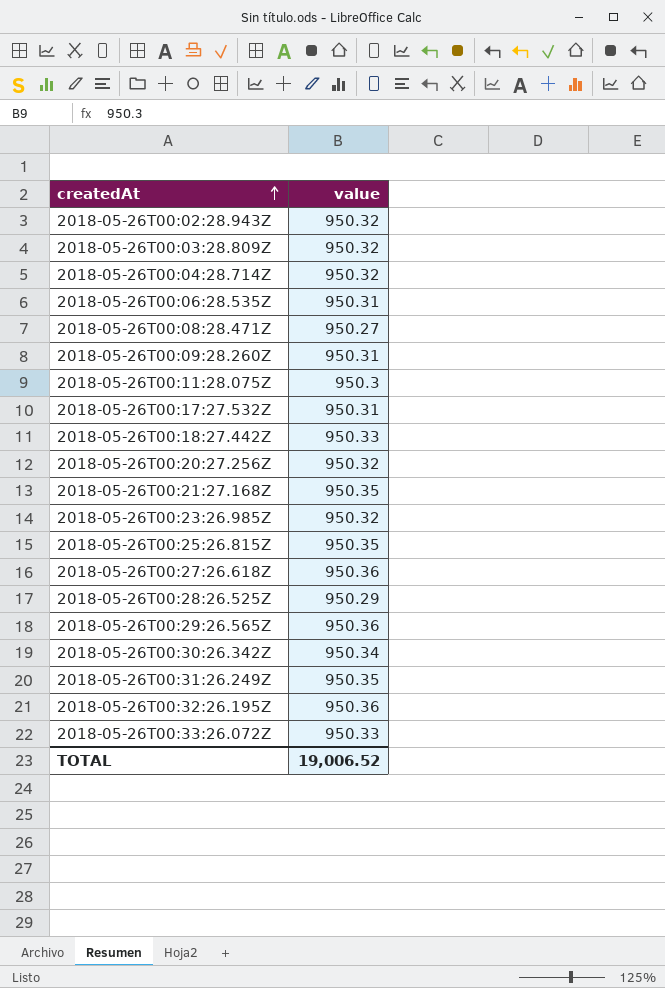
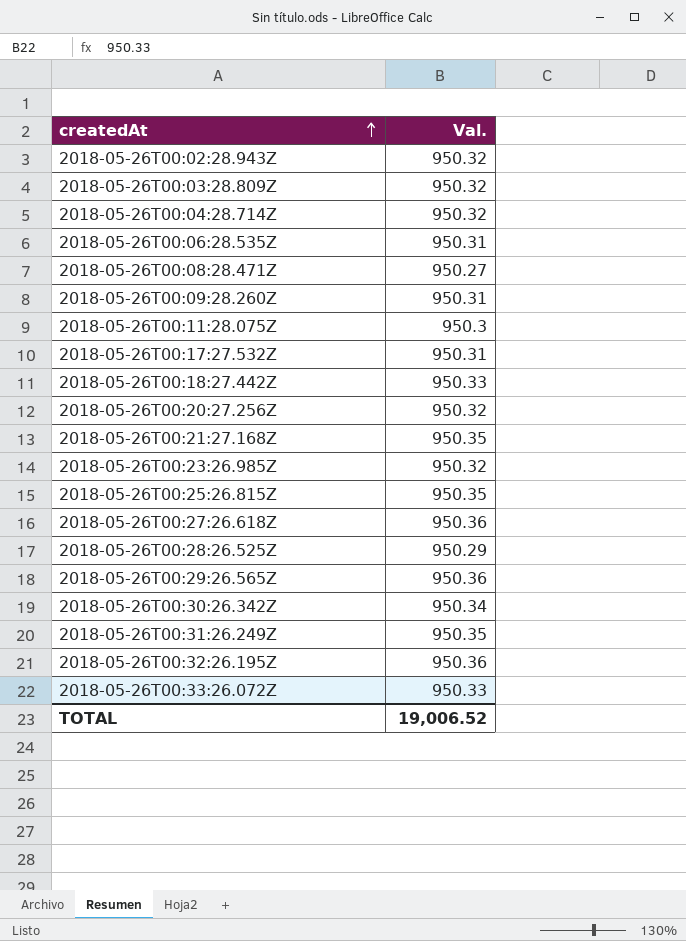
column name: value -> Val.

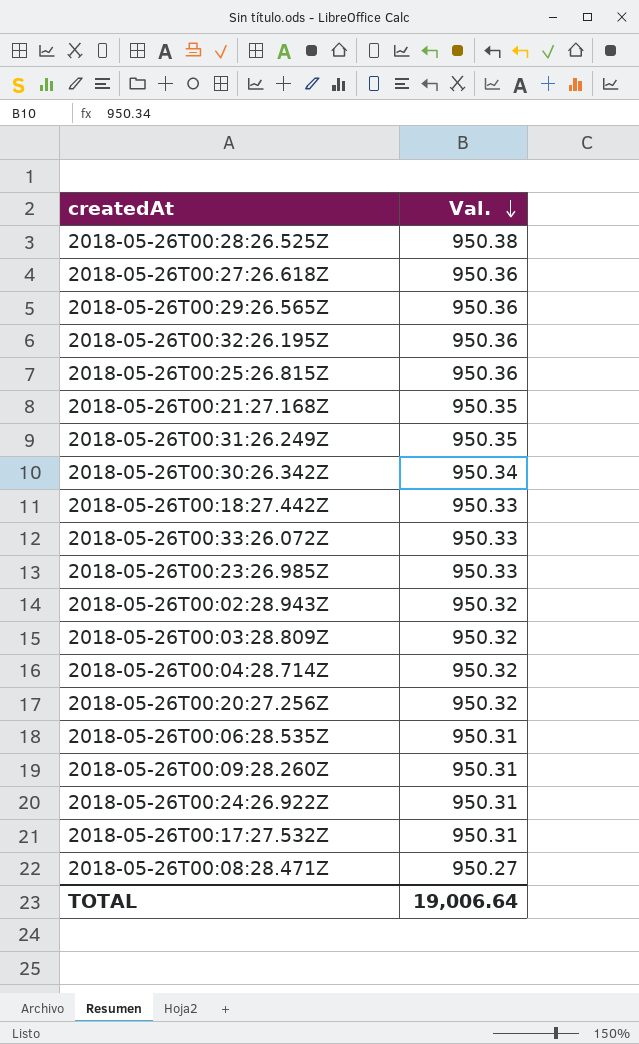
row order: createdAt ascending -> Val. descending
row 2018-05-26T00:11:28.075Z: 950.3 -> none
2018-05-26T00:28:26.525Z | Val.: 950.29 -> 950.38
2018-05-26T00:25:26.815Z | Val.: 950.35 -> 950.36
2018-05-26T00:23:26.985Z | Val.: 950.32 -> 950.33
row 2018-05-26T00:24:26.922Z: none -> 950.31
TOTAL | Val.: 19,006.52 -> 19,006.64

